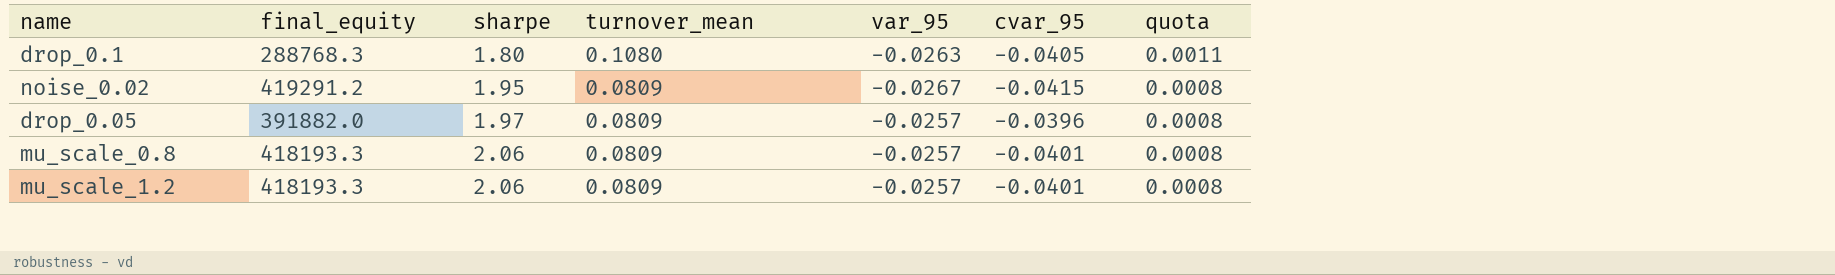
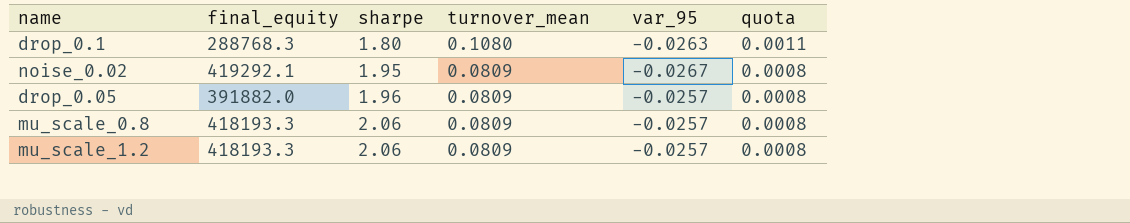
column cvar_95 | position: 6 -> none
noise_0.02 | final_equity: 419291.2 -> 419292.1
drop_0.05 | sharpe: 1.97 -> 1.96

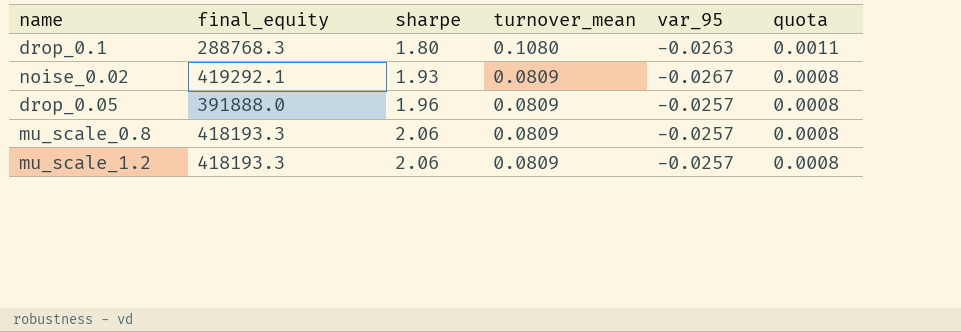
noise_0.02 | sharpe: 1.95 -> 1.93
drop_0.05 | final_equity: 391882.0 -> 391888.0

